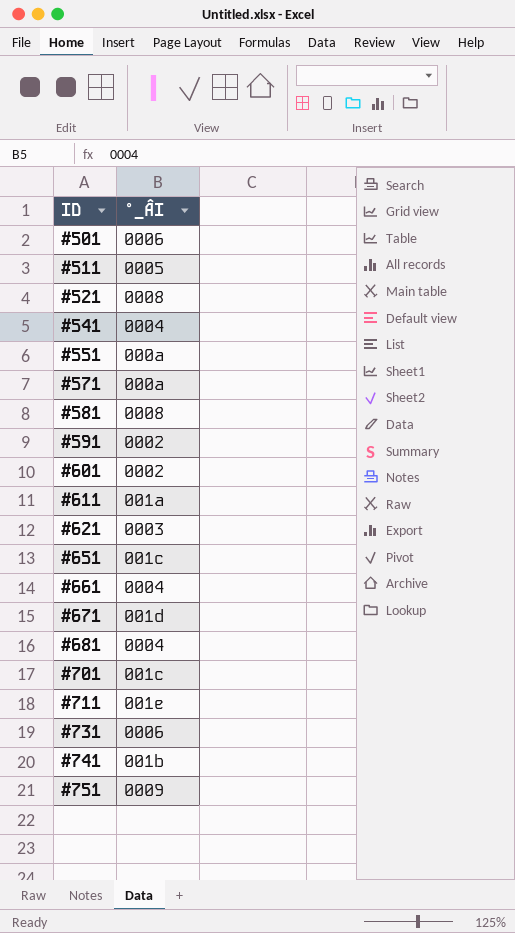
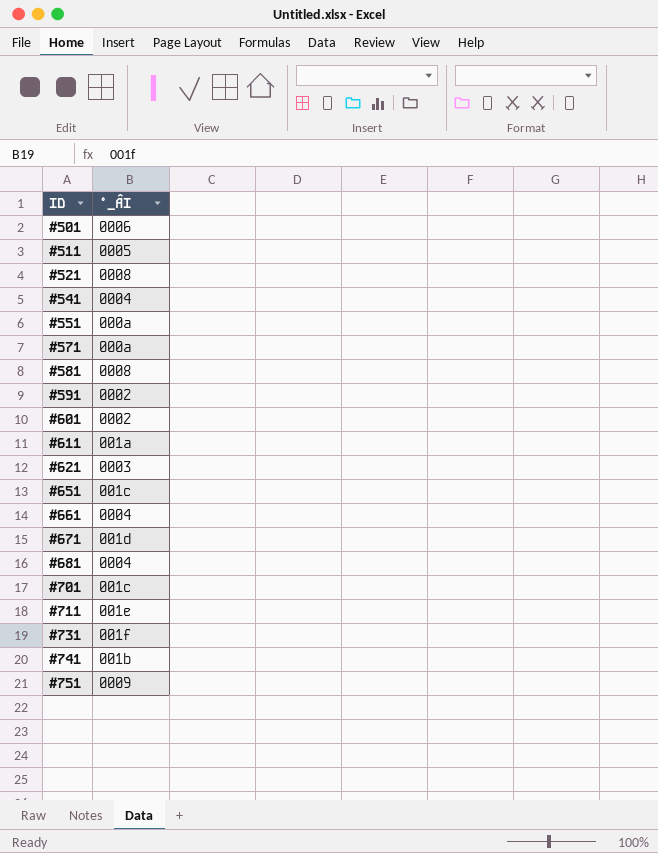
#731 | °_ÂI: 0006 -> 001f

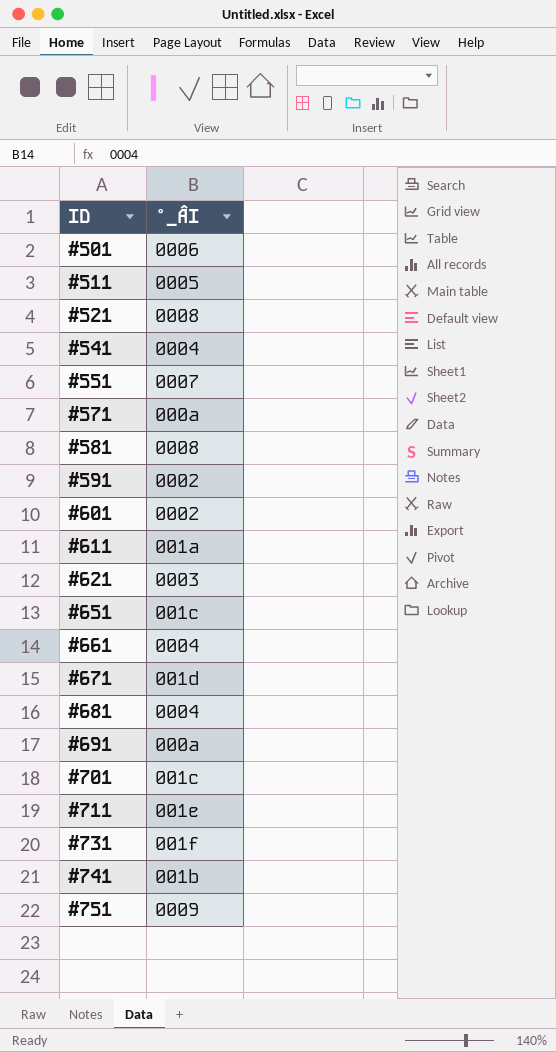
#551 | °_ÂI: 000a -> 0007
row #691: none -> 000a

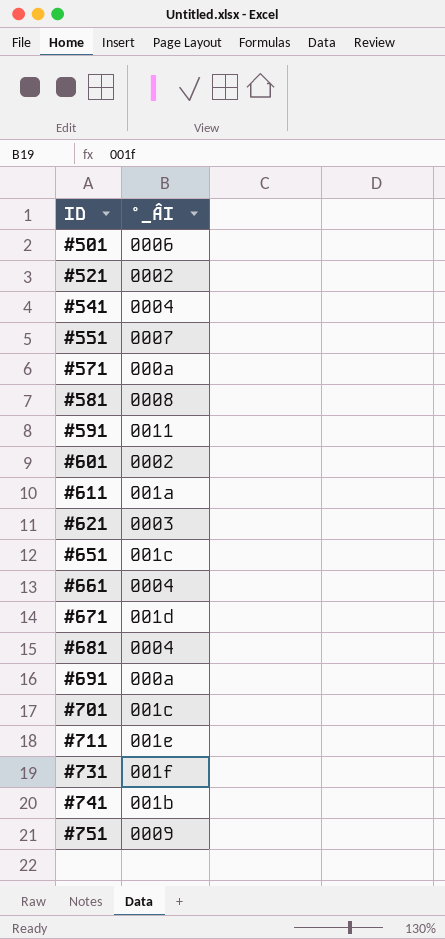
row #511: 0005 -> none
#521 | °_ÂI: 0008 -> 0002
#591 | °_ÂI: 0002 -> 0011

